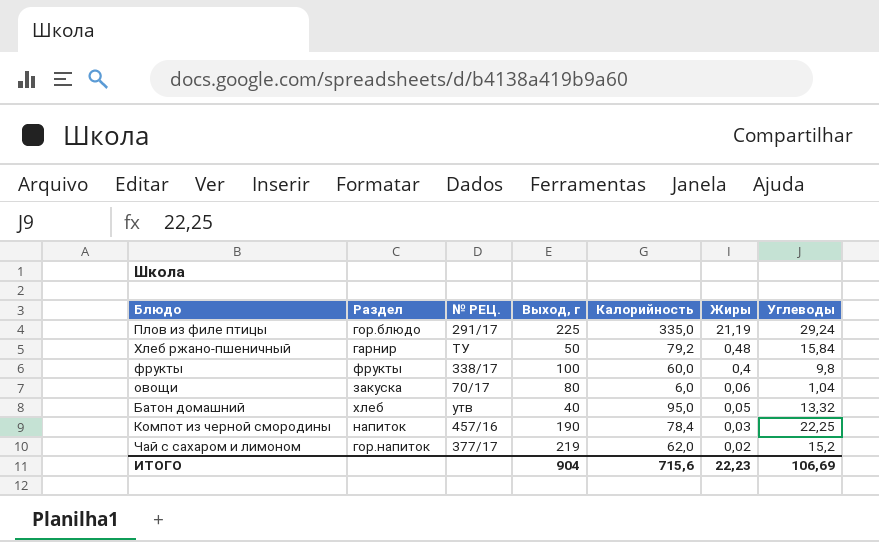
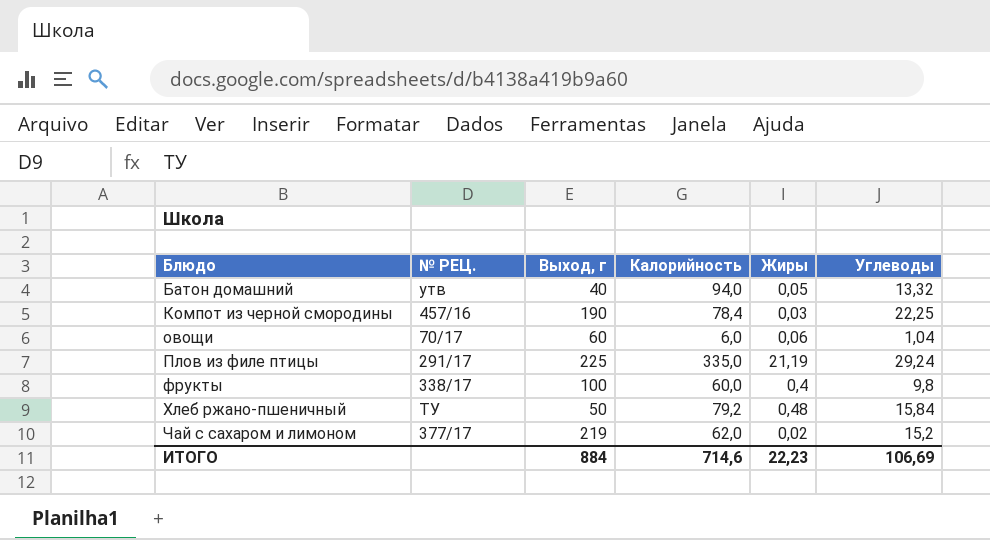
row order: Жиры descending -> Блюдо ascending
column Раздел | position: 2 -> none
Батон домашний | Калорийность: 95,0 -> 94,0
овощи | Выход, г: 80 -> 60
ИТОГО | Выход, г: 904 -> 884
ИТОГО | Калорийность: 715,6 -> 714,6

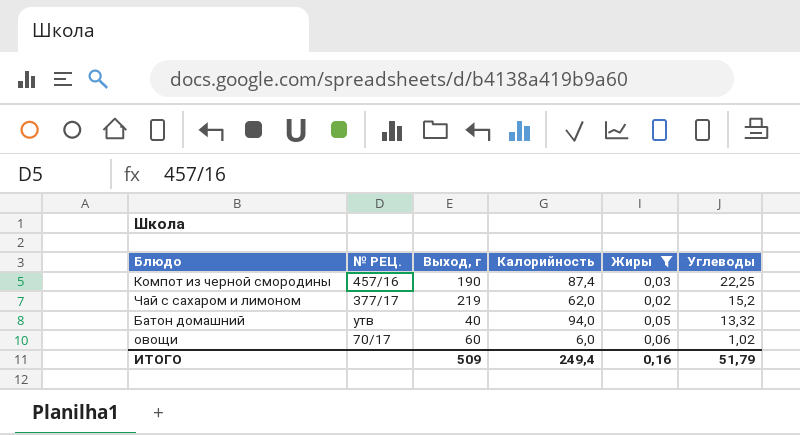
filter: none -> Жиры <= 0,06
row order: Блюдо ascending -> Углеводы descending
Компот из черной смородины | Калорийность: 78,4 -> 87,4
овощи | Углеводы: 1,04 -> 1,02
ИТОГО | Выход, г: 884 -> 509
ИТОГО | Калорийность: 714,6 -> 249,4
ИТОГО | Жиры: 22,23 -> 0,16
ИТОГО | Углеводы: 106,69 -> 51,79

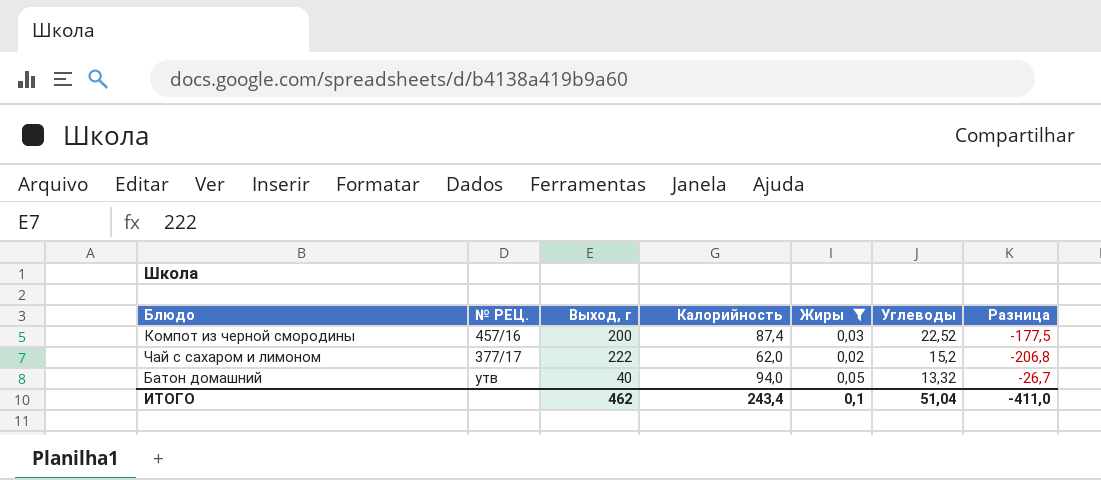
column Разница | formula: none -> [Углеводы] - [Выход, г]
row овощи: 70/17 | 60 | 6,0 | 0,06 | 1,02 -> none
Компот из черной смородины | Выход, г: 190 -> 200
Компот из черной смородины | Углеводы: 22,25 -> 22,52
Чай с сахаром и лимоном | Выход, г: 219 -> 222
ИТОГО | Выход, г: 509 -> 462
ИТОГО | Калорийность: 249,4 -> 243,4
ИТОГО | Жиры: 0,16 -> 0,1
ИТОГО | Углеводы: 51,79 -> 51,04

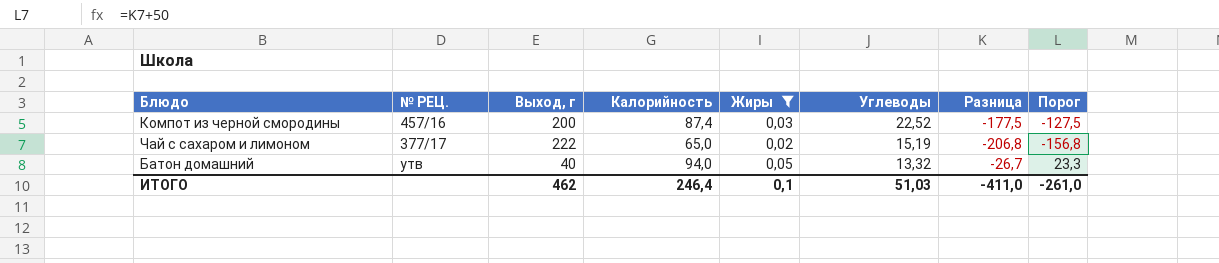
column Порог | formula: none -> [Разница] + 50
Чай с сахаром и лимоном | Калорийность: 62,0 -> 65,0
Чай с сахаром и лимоном | Углеводы: 15,2 -> 15,19
ИТОГО | Калорийность: 243,4 -> 246,4
ИТОГО | Углеводы: 51,04 -> 51,03

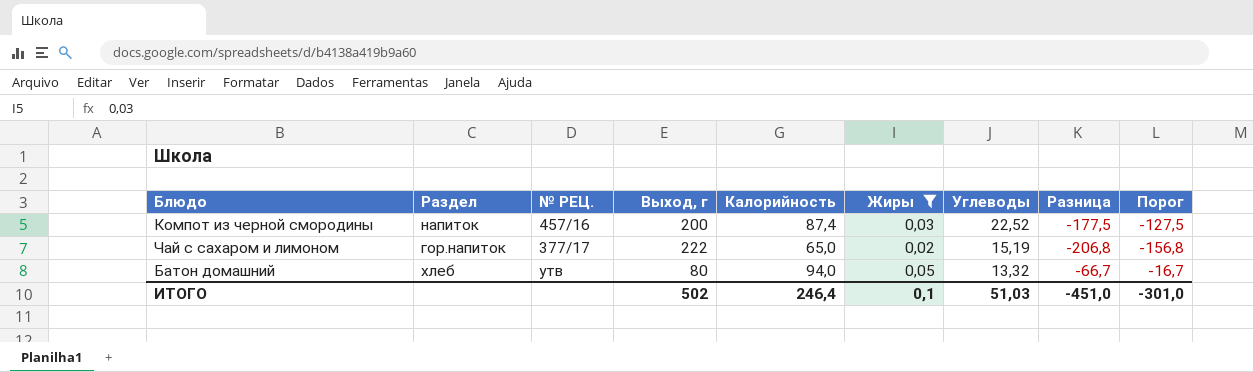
column Раздел | position: none -> 2
Батон домашний | Выход, г: 40 -> 80
Батон домашний | Разница: -26,7 -> -66,7
Батон домашний | Порог: 23,3 -> -16,7
ИТОГО | Выход, г: 462 -> 502
ИТОГО | Разница: -411,0 -> -451,0
ИТОГО | Порог: -261,0 -> -301,0

